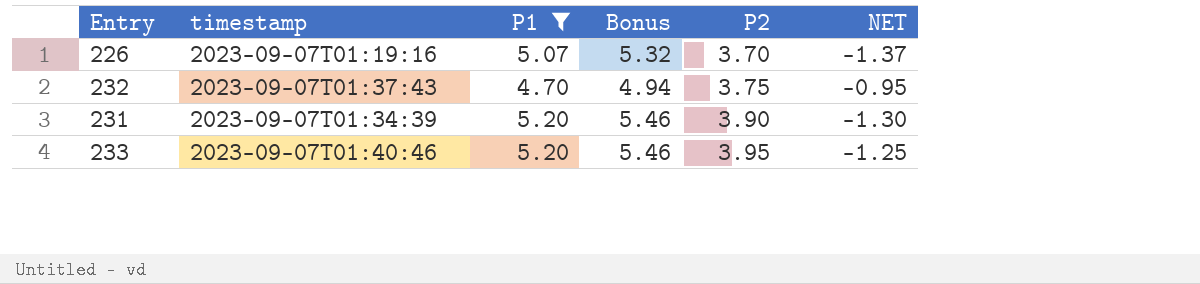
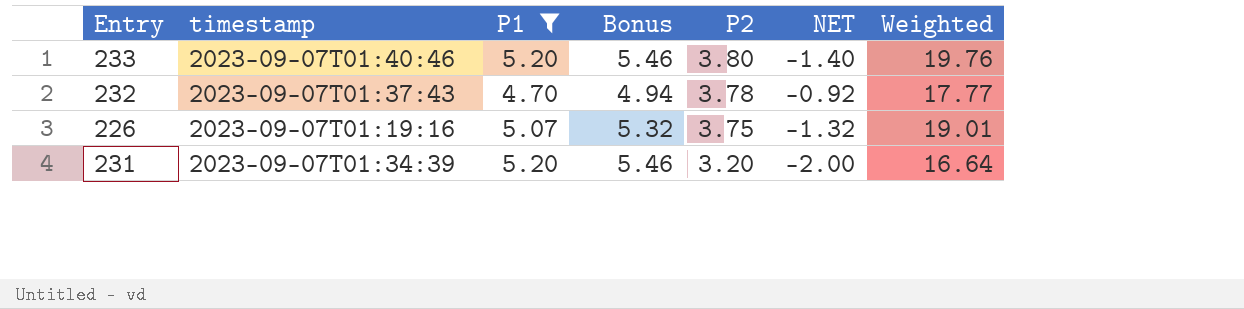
row order: P2 ascending -> P2 descending
column Weighted | formula: none -> [P1] * [P2]
233 | P2: 3.95 -> 3.80
233 | NET: -1.25 -> -1.40
232 | P2: 3.75 -> 3.78
232 | NET: -0.95 -> -0.92
226 | P2: 3.70 -> 3.75
226 | NET: -1.37 -> -1.32
231 | P2: 3.90 -> 3.20
231 | NET: -1.30 -> -2.00

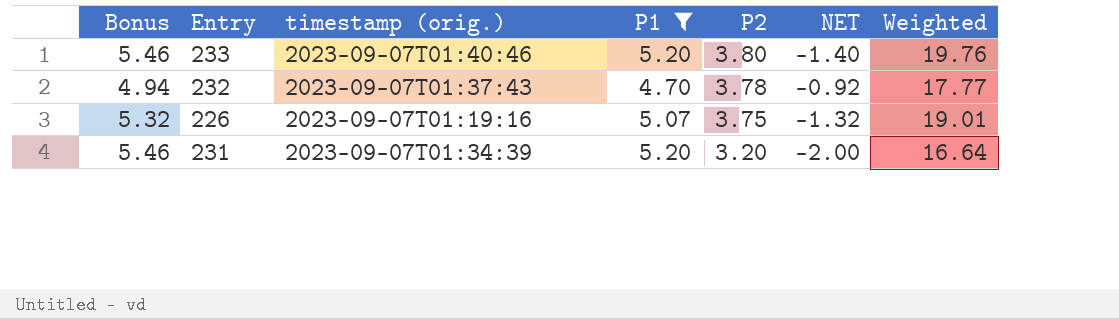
column Bonus | position: 4 -> 1
column name: timestamp -> timestamp (orig.)

